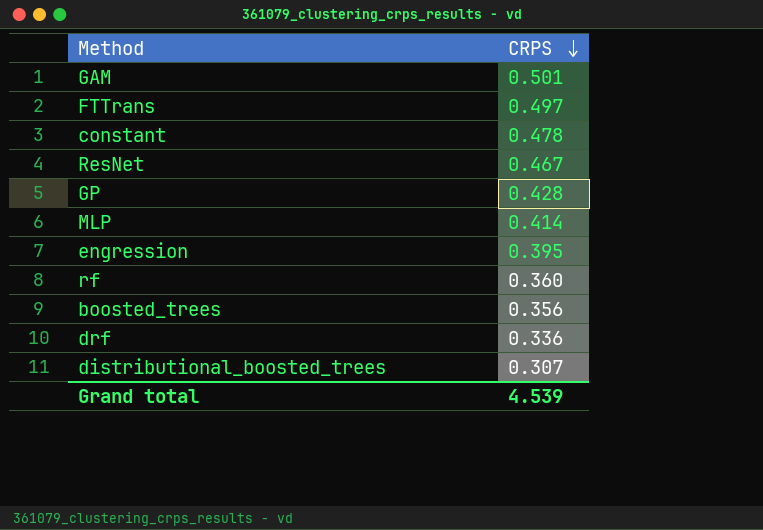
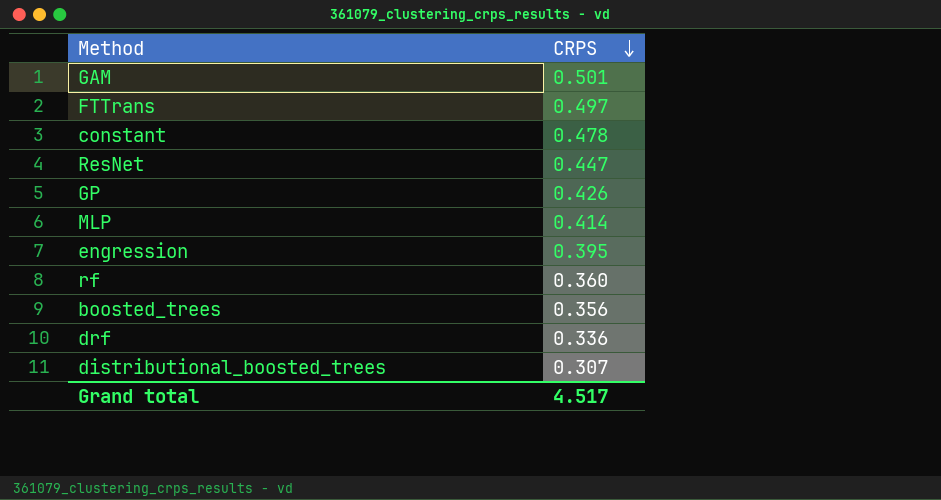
ResNet | CRPS: 0.467 -> 0.447
GP | CRPS: 0.428 -> 0.426
Grand total | CRPS: 4.539 -> 4.517

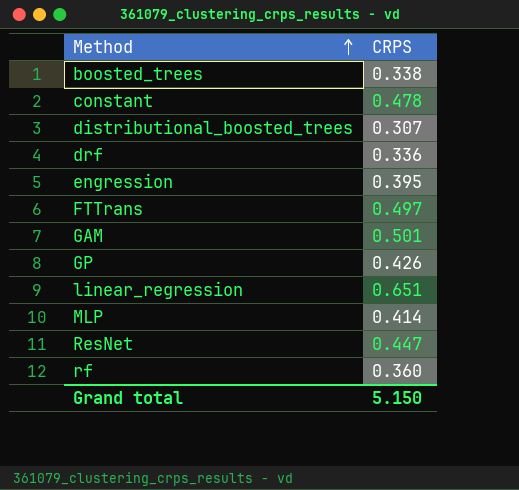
row order: CRPS descending -> Method ascending
boosted_trees | CRPS: 0.356 -> 0.338
row linear_regression: none -> 0.651
Grand total | CRPS: 4.517 -> 5.150

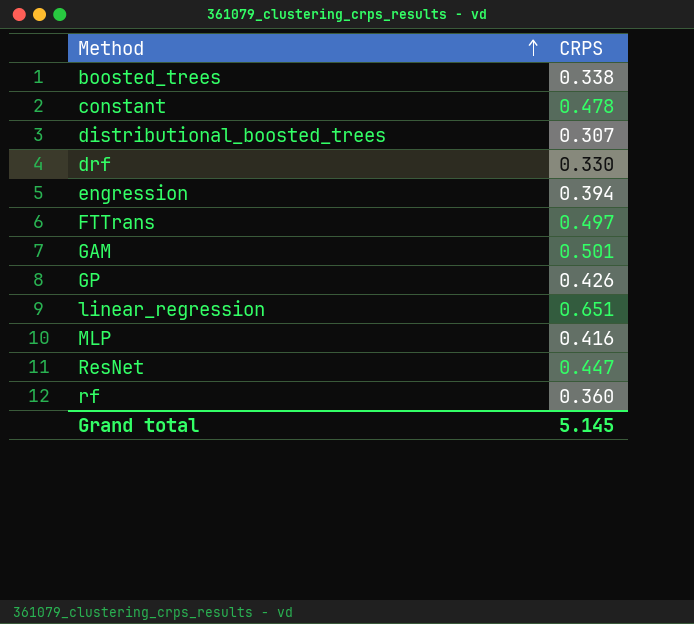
drf | CRPS: 0.336 -> 0.330
engression | CRPS: 0.395 -> 0.394
MLP | CRPS: 0.414 -> 0.416
Grand total | CRPS: 5.150 -> 5.145

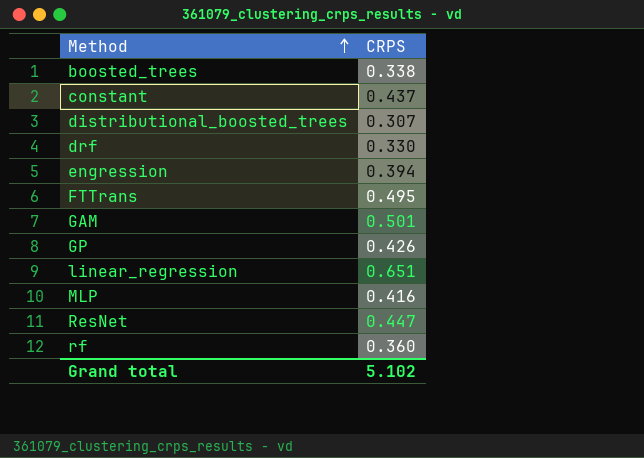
constant | CRPS: 0.478 -> 0.437
FTTrans | CRPS: 0.497 -> 0.495
Grand total | CRPS: 5.145 -> 5.102

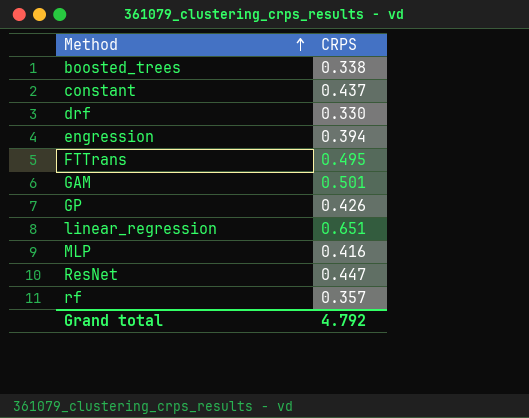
row distributional_boosted_trees: 0.307 -> none
rf | CRPS: 0.360 -> 0.357
Grand total | CRPS: 5.102 -> 4.792

